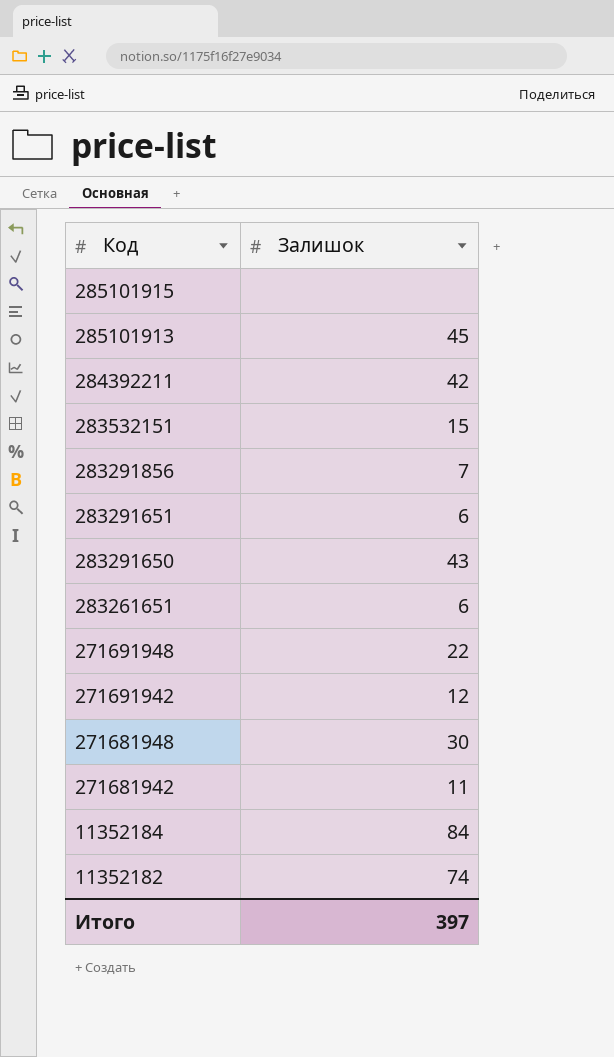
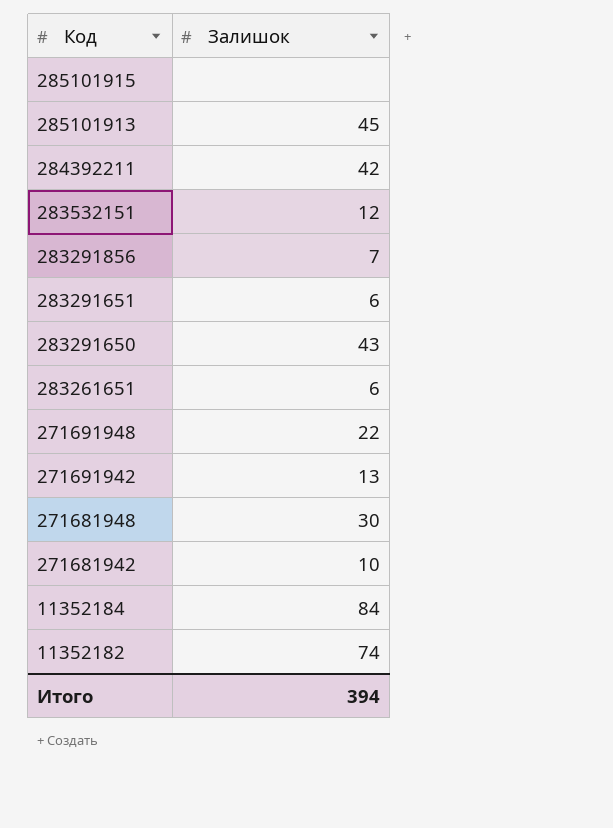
283532151 | Залишок: 15 -> 12
271691942 | Залишок: 12 -> 13
271681942 | Залишок: 11 -> 10
Итого | Залишок: 397 -> 394

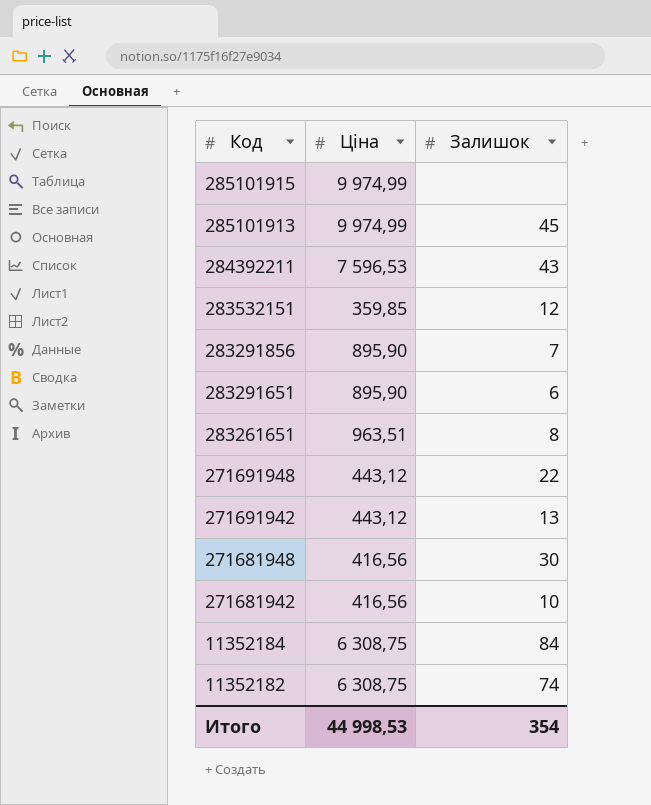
column Ціна | position: none -> 2
row 283291650: 43 -> none
284392211 | Залишок: 42 -> 43
283261651 | Залишок: 6 -> 8
Итого | Залишок: 394 -> 354

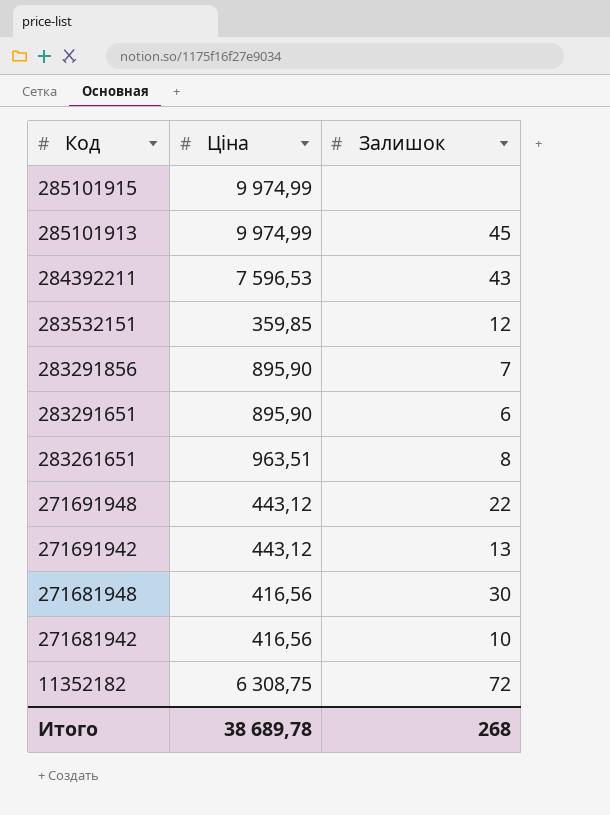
row 11352184: 6 308,75 | 84 -> none
11352182 | Залишок: 74 -> 72
Итого | Ціна: 44 998,53 -> 38 689,78
Итого | Залишок: 354 -> 268

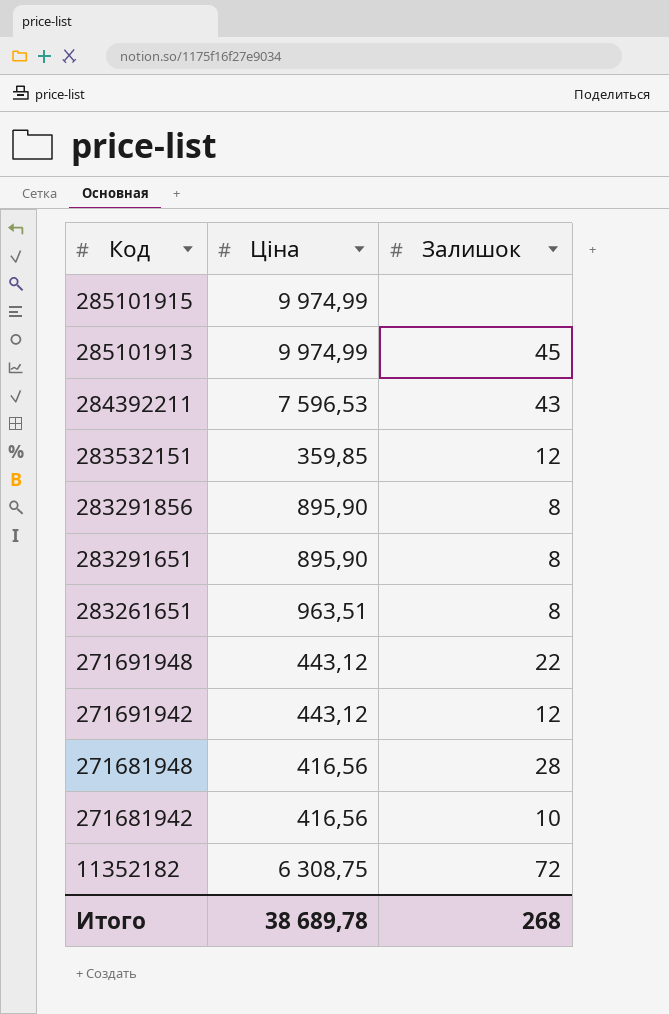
283291856 | Залишок: 7 -> 8
283291651 | Залишок: 6 -> 8
271691942 | Залишок: 13 -> 12
271681948 | Залишок: 30 -> 28

